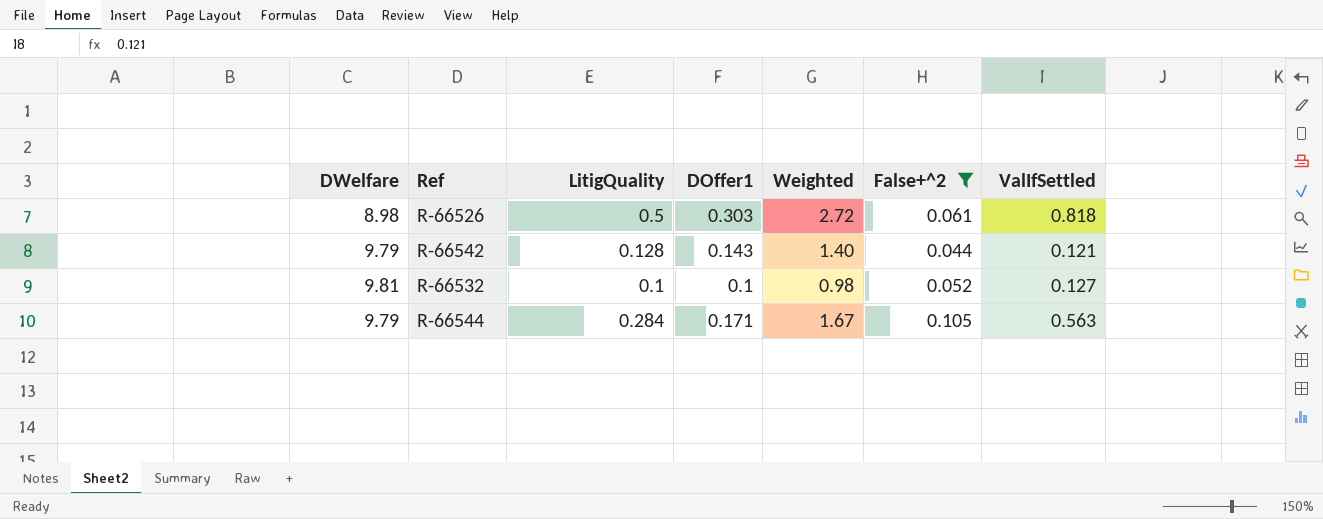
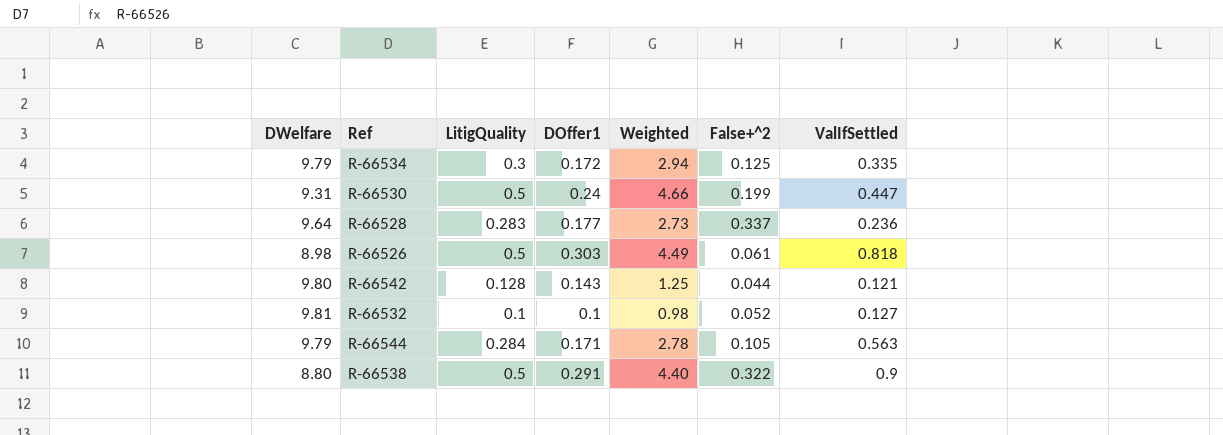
filter: False+^2 <= 0.105 -> none
column Weighted | formula: [DWelfare] * [DOffer1] -> [DWelfare] * [LitigQuality]
R-66542 | DWelfare: 9.79 -> 9.80

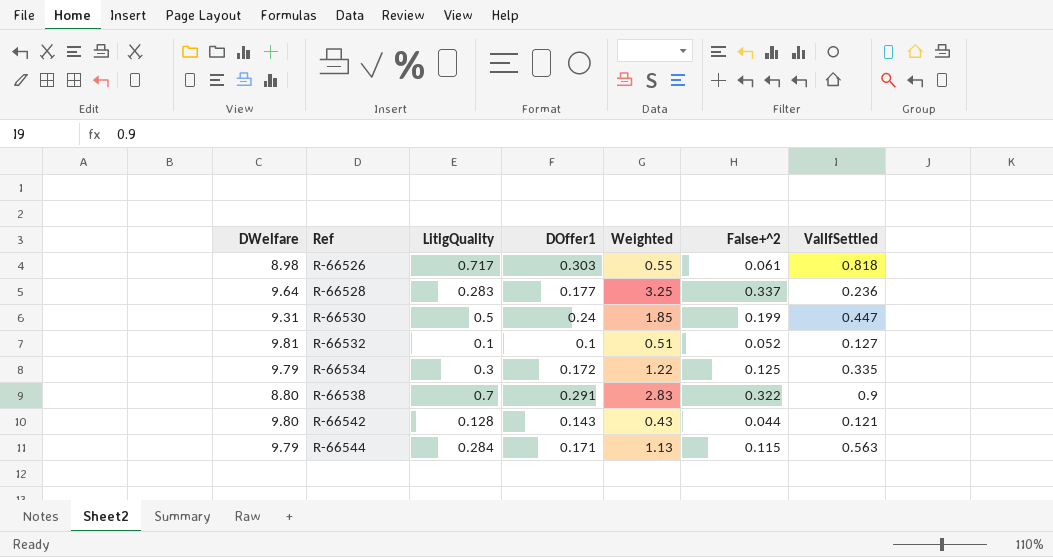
row order: none -> Ref ascending
column Weighted | formula: [DWelfare] * [LitigQuality] -> [DWelfare] * [False+^2]
R-66526 | LitigQuality: 0.5 -> 0.717
R-66538 | LitigQuality: 0.5 -> 0.7
R-66544 | False+^2: 0.105 -> 0.115

